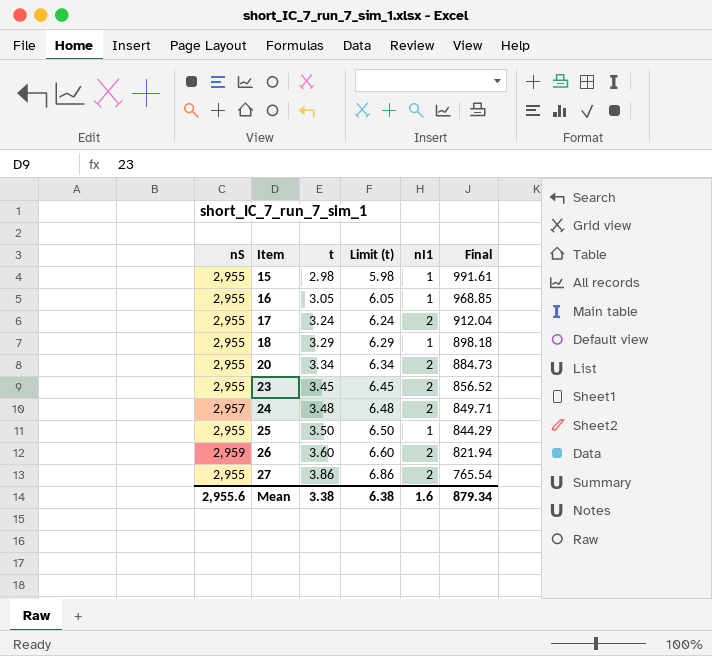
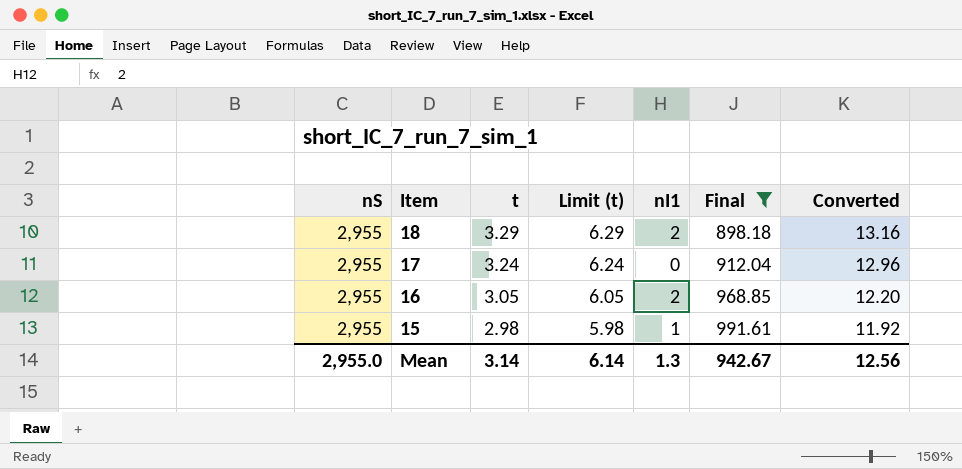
filter: none -> Final >= 898.18
row order: Item ascending -> Item descending
column Converted | formula: none -> [t] * 4
18 | nI1: 1 -> 2
17 | nI1: 2 -> 0
16 | nI1: 1 -> 2
Mean | nS: 2,955.6 -> 2,955.0
Mean | t: 3.38 -> 3.14
Mean | Limit (t): 6.38 -> 6.14
Mean | nI1: 1.6 -> 1.3
Mean | Final: 879.34 -> 942.67

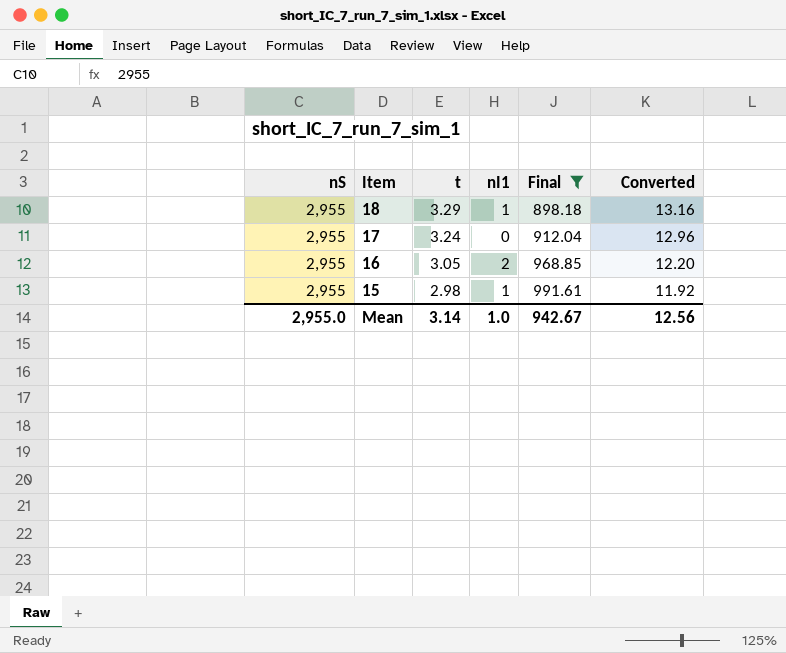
column Limit (t) | formula: [t] + 3 -> none
18 | nI1: 2 -> 1
Mean | nI1: 1.3 -> 1.0

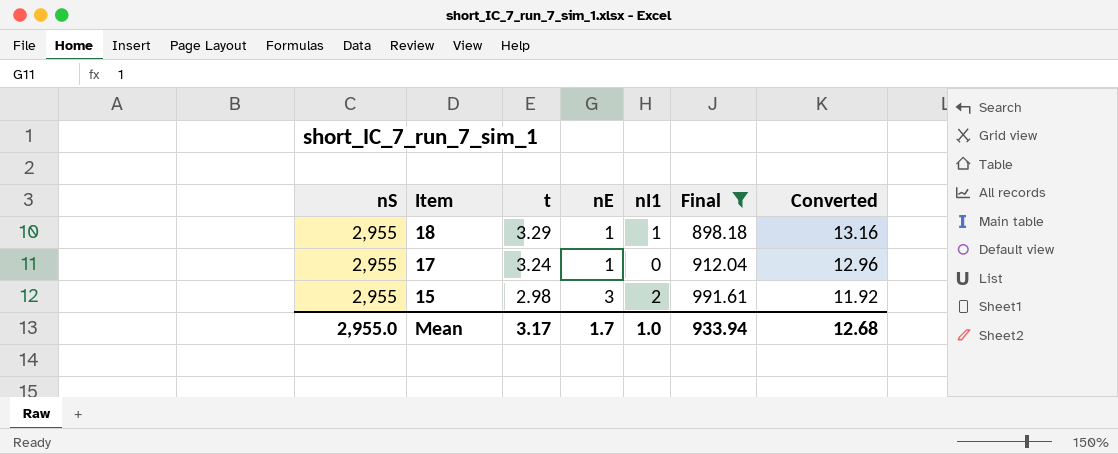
column nE | position: none -> 4
row 16: 2,955 | 3.05 | 2 | 968.85 | 12.20 -> none
15 | nI1: 1 -> 2
Mean | t: 3.14 -> 3.17
Mean | Final: 942.67 -> 933.94
Mean | Converted: 12.56 -> 12.68

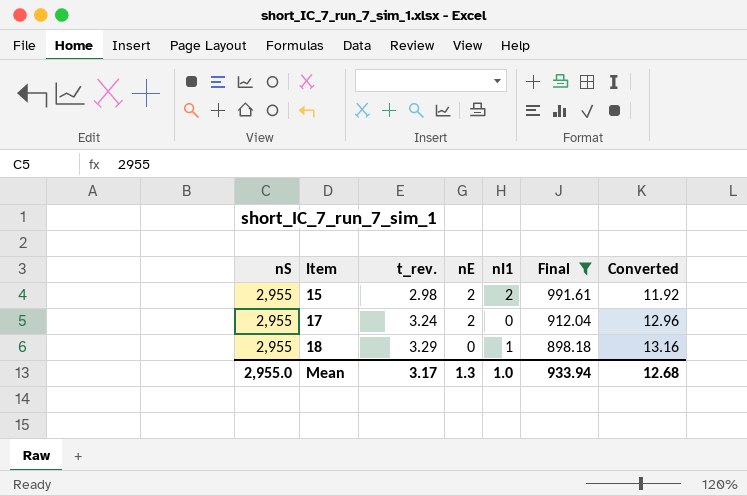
row order: Item descending -> Item ascending
column name: t -> t_rev.
15 | nE: 3 -> 2
17 | nE: 1 -> 2
18 | nE: 1 -> 0
Mean | nE: 1.7 -> 1.3

